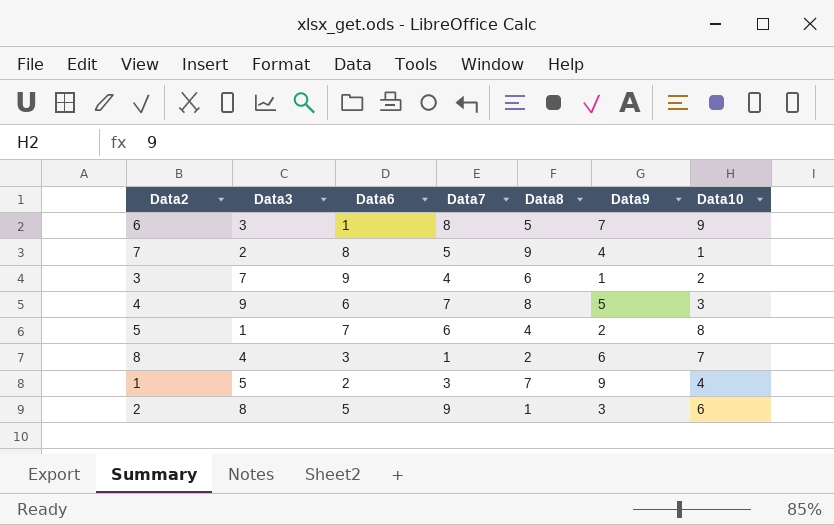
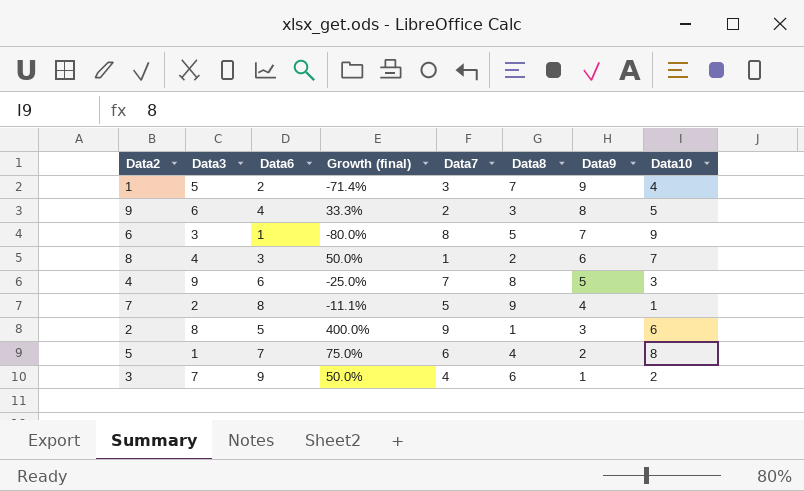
row order: none -> Data9 descending
column Growth (final) | formula: none -> ([Data6] - [Data8]) / [Data8]
row 9: none -> 6 | 4 | 33.3% | 2 | 3 | 8 | 5

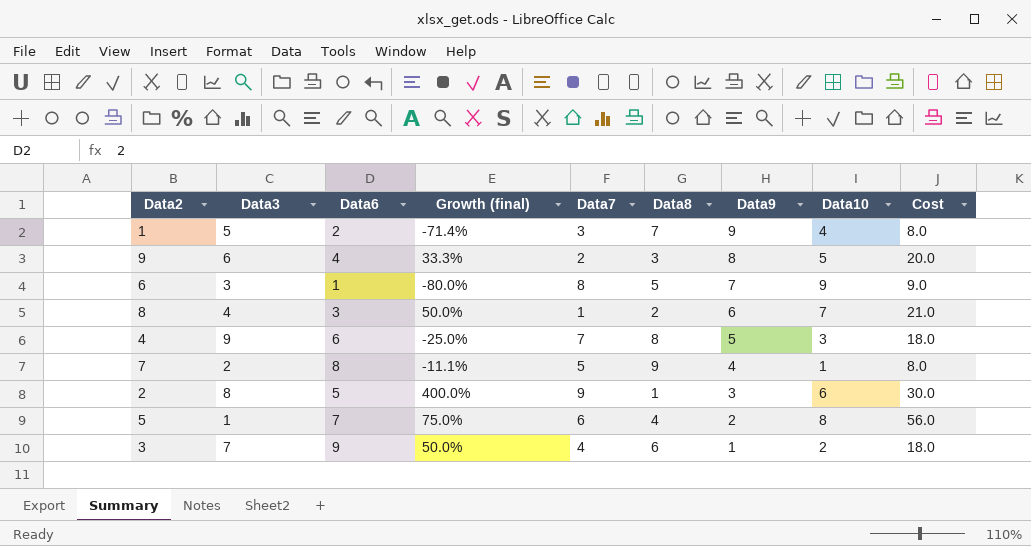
column Cost | formula: none -> [Data6] * [Data10]

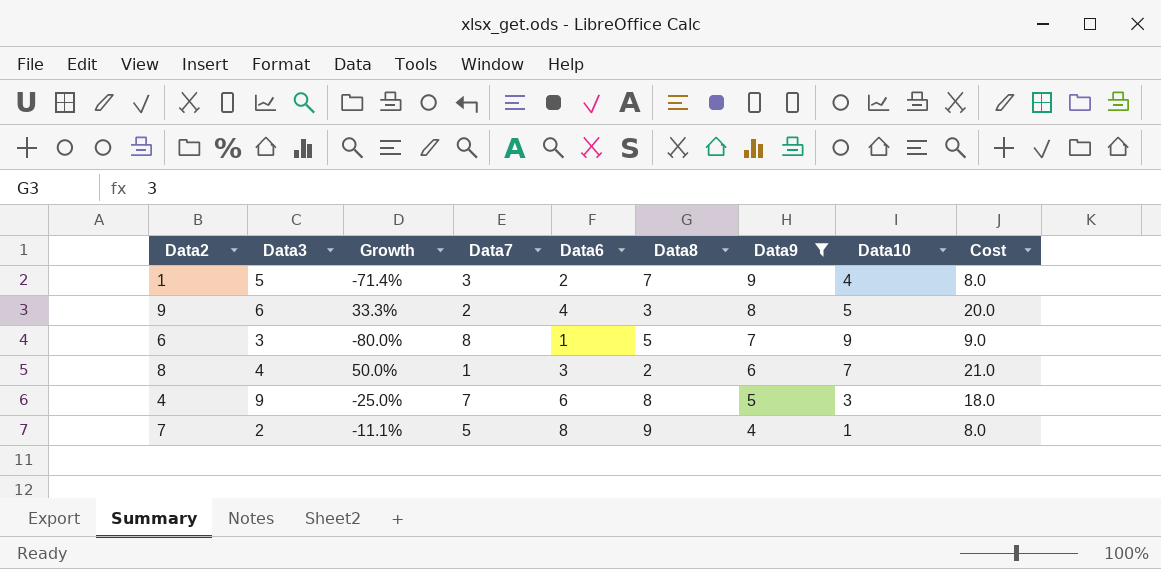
filter: none -> Data9 >= 4
column name: Growth (final) -> Growth
column Data6 | position: 3 -> 5

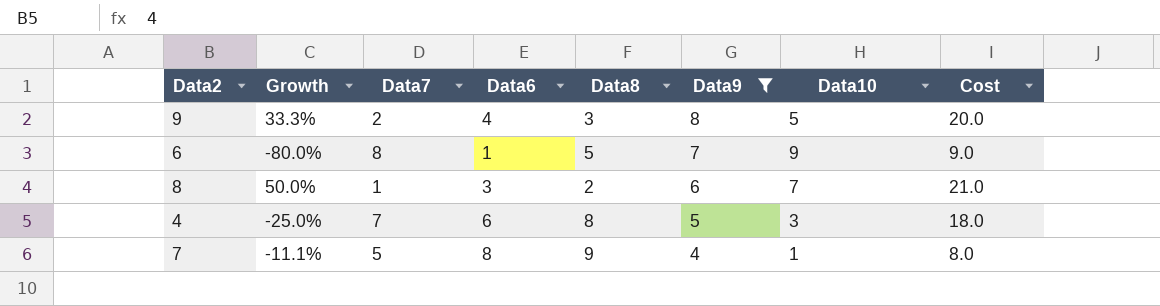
column Data3 | position: 2 -> none
row 1: 5 | -71.4% | 3 | 2 | 7 | 9 | 4 | 8.0 -> none

